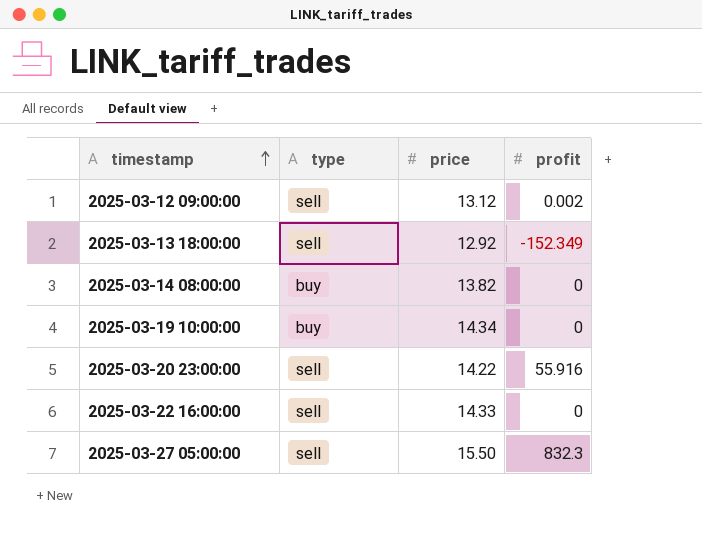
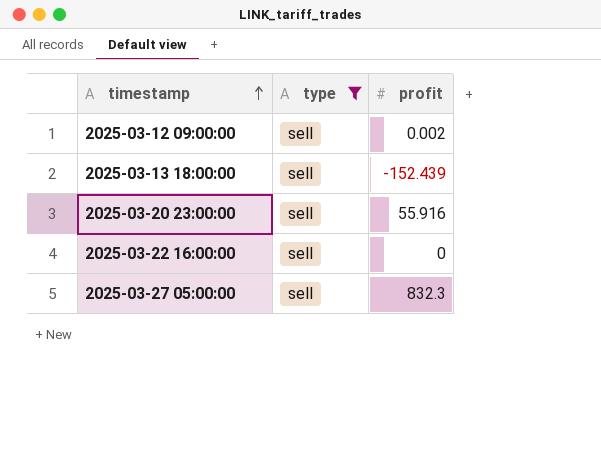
filter: none -> type = sell
column price | position: 3 -> none
2025-03-13 18:00:00 | profit: -152.349 -> -152.439

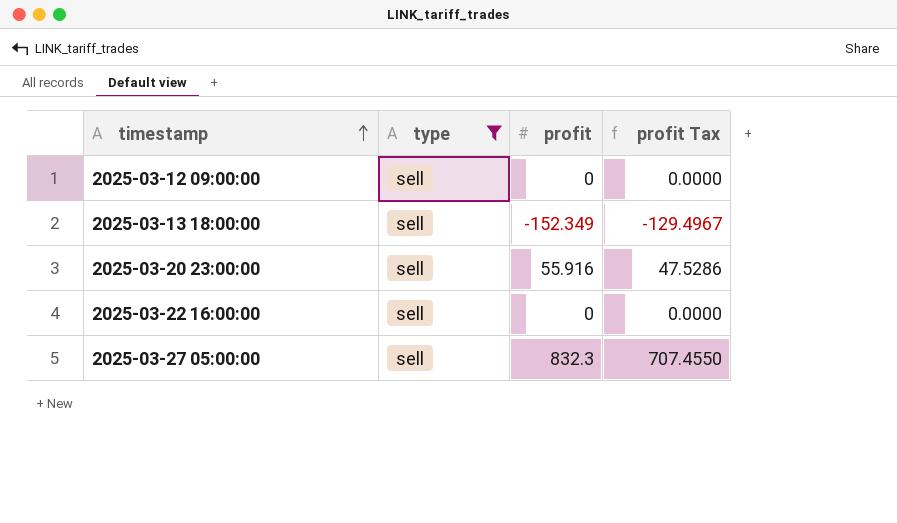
column profit Tax | formula: none -> [profit] * 0.85
2025-03-12 09:00:00 | profit: 0.002 -> 0
2025-03-13 18:00:00 | profit: -152.439 -> -152.349

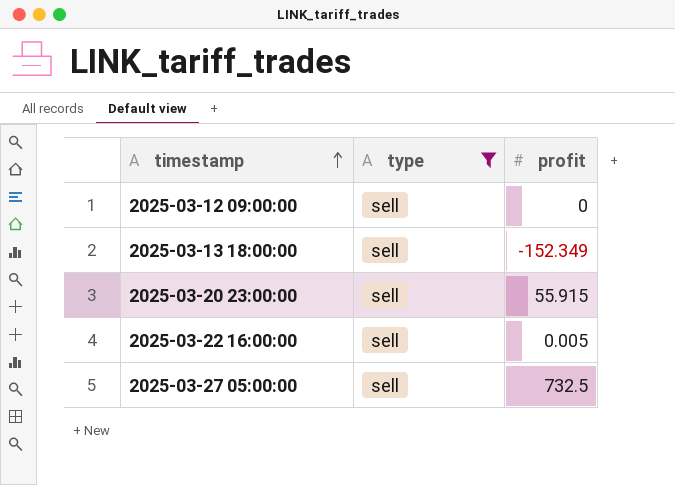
column profit Tax | formula: [profit] * 0.85 -> none
2025-03-20 23:00:00 | profit: 55.916 -> 55.915
2025-03-22 16:00:00 | profit: 0 -> 0.005
2025-03-27 05:00:00 | profit: 832.3 -> 732.5

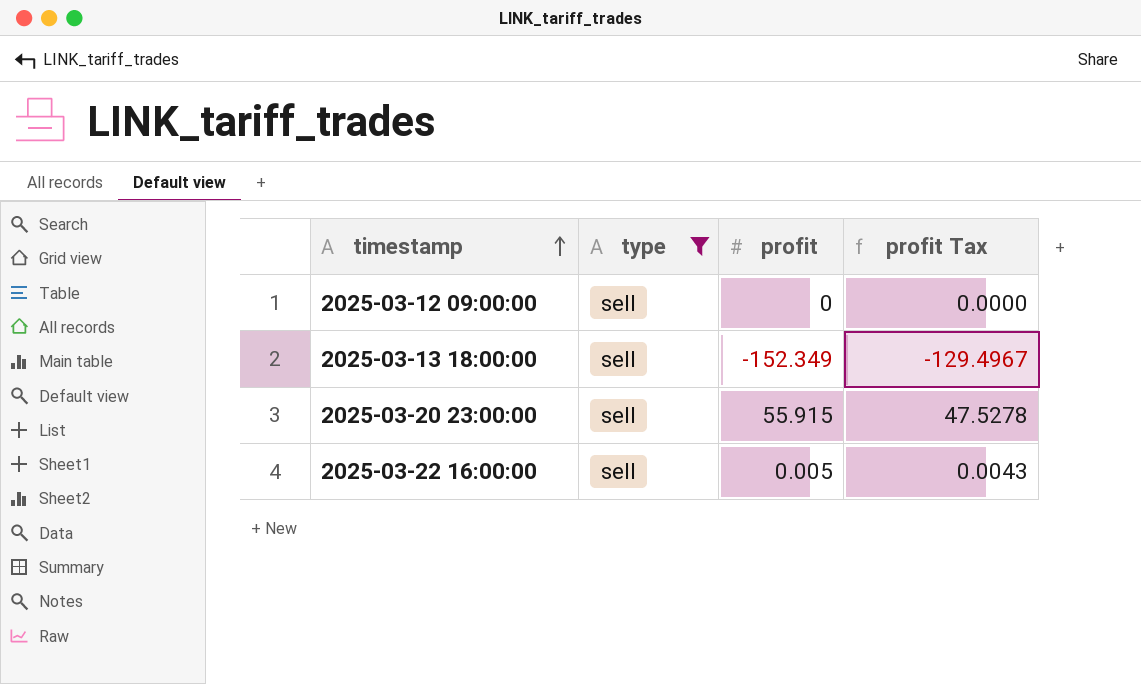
column profit Tax | formula: none -> [profit] * 0.85
row 2025-03-27 05:00:00: sell | 732.5 -> none

